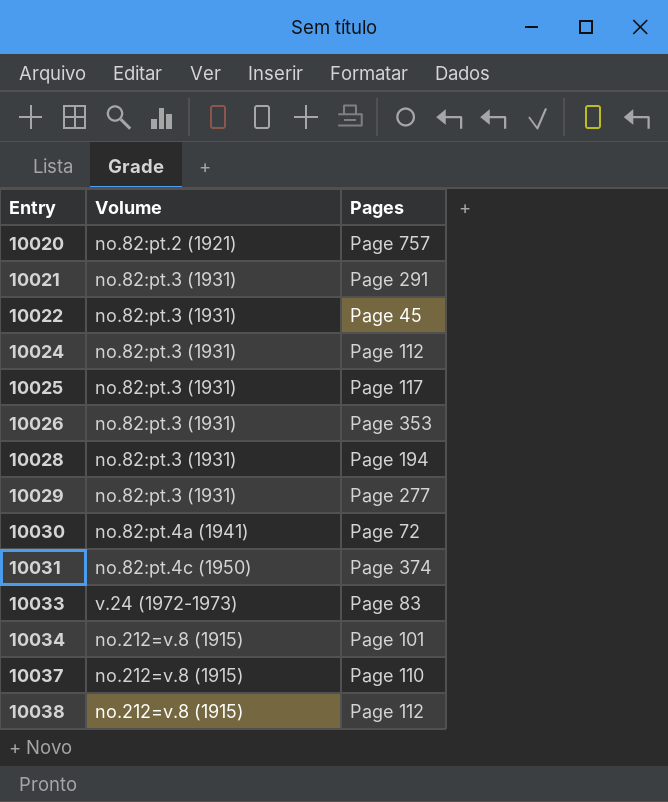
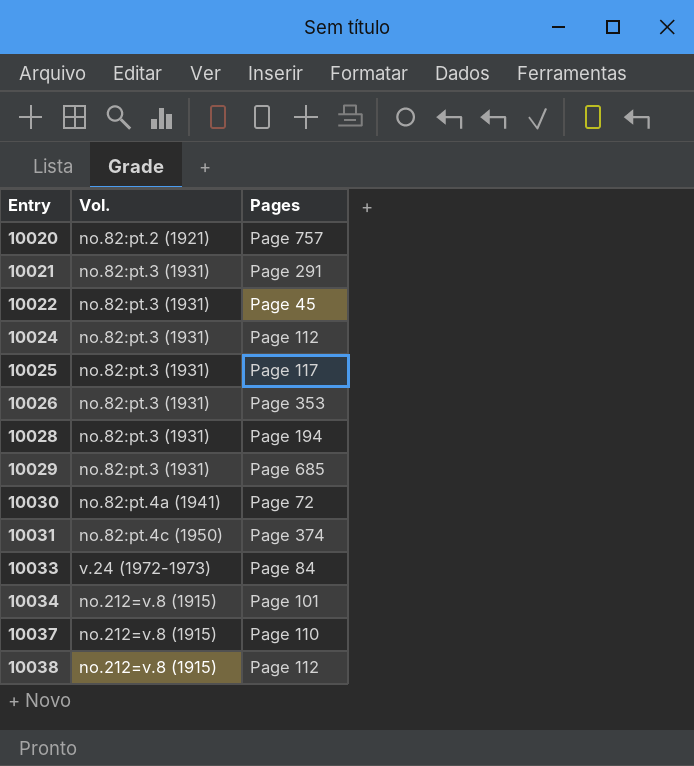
column name: Volume -> Vol.
10029 | Pages: Page 277 -> Page 685
10033 | Pages: Page 83 -> Page 84

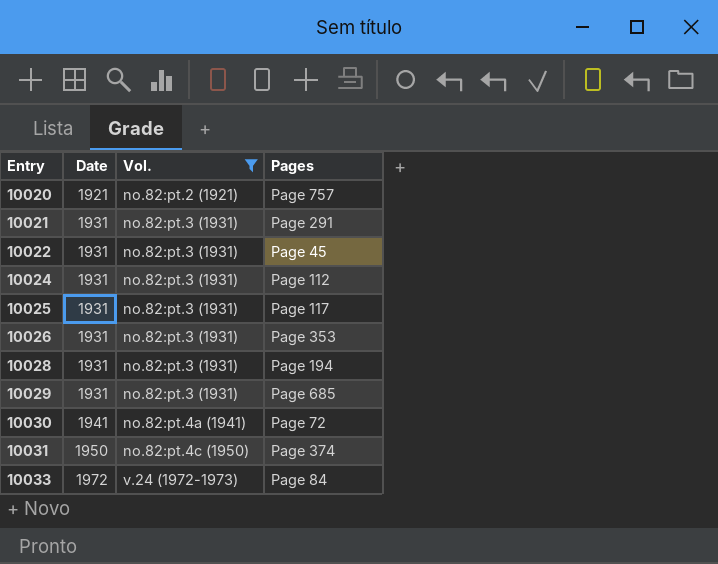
filter: none -> Vol. != no.212=v.8 (1915)
column Date | position: none -> 2

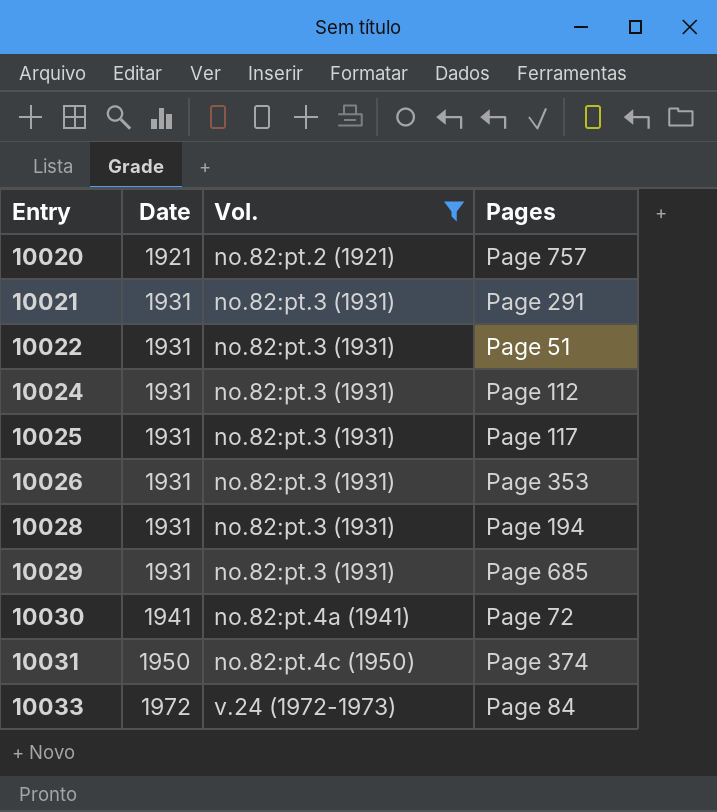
10022 | Pages: Page 45 -> Page 51

